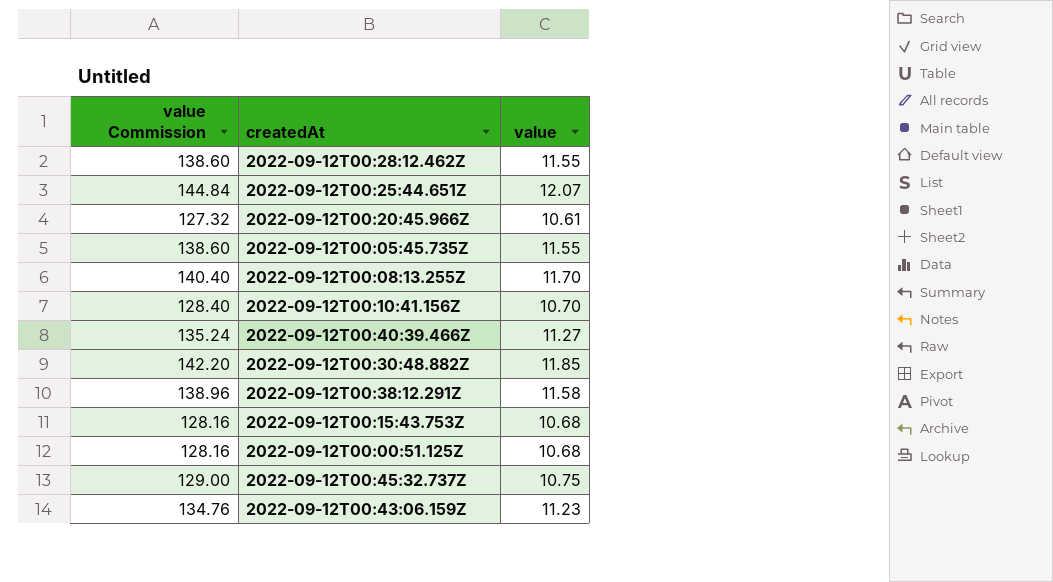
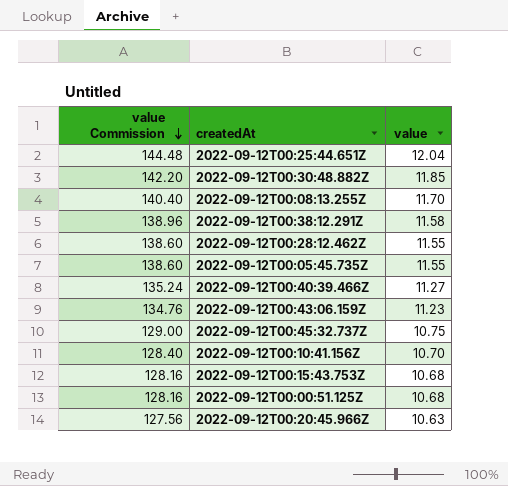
row order: none -> value Commission descending
2022-09-12T00:25:44.651Z | value Commission: 144.84 -> 144.48
2022-09-12T00:25:44.651Z | value: 12.07 -> 12.04
2022-09-12T00:20:45.966Z | value Commission: 127.32 -> 127.56
2022-09-12T00:20:45.966Z | value: 10.61 -> 10.63

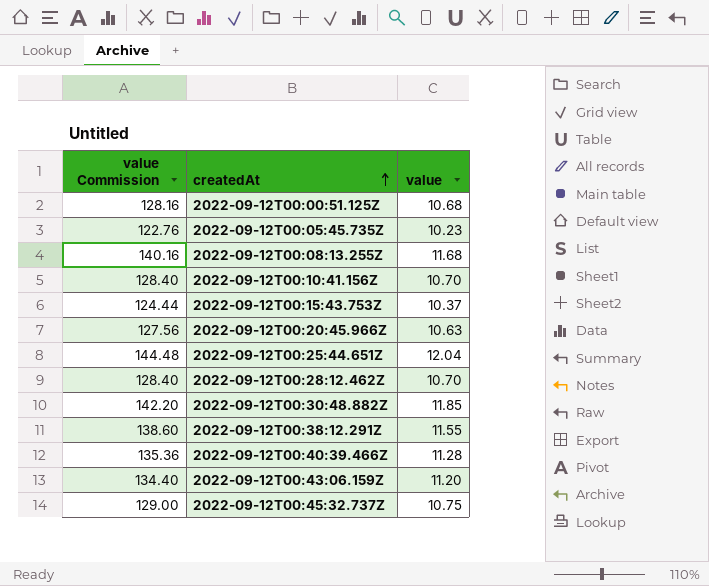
row order: value Commission descending -> createdAt ascending
2022-09-12T00:05:45.735Z | value Commission: 138.60 -> 122.76
2022-09-12T00:05:45.735Z | value: 11.55 -> 10.23
2022-09-12T00:08:13.255Z | value Commission: 140.40 -> 140.16
2022-09-12T00:08:13.255Z | value: 11.70 -> 11.68
2022-09-12T00:15:43.753Z | value Commission: 128.16 -> 124.44
2022-09-12T00:15:43.753Z | value: 10.68 -> 10.37
2022-09-12T00:28:12.462Z | value Commission: 138.60 -> 128.40
2022-09-12T00:28:12.462Z | value: 11.55 -> 10.70
2022-09-12T00:38:12.291Z | value Commission: 138.96 -> 138.60
2022-09-12T00:38:12.291Z | value: 11.58 -> 11.55
2022-09-12T00:40:39.466Z | value Commission: 135.24 -> 135.36
2022-09-12T00:40:39.466Z | value: 11.27 -> 11.28
2022-09-12T00:43:06.159Z | value Commission: 134.76 -> 134.40
2022-09-12T00:43:06.159Z | value: 11.23 -> 11.20

